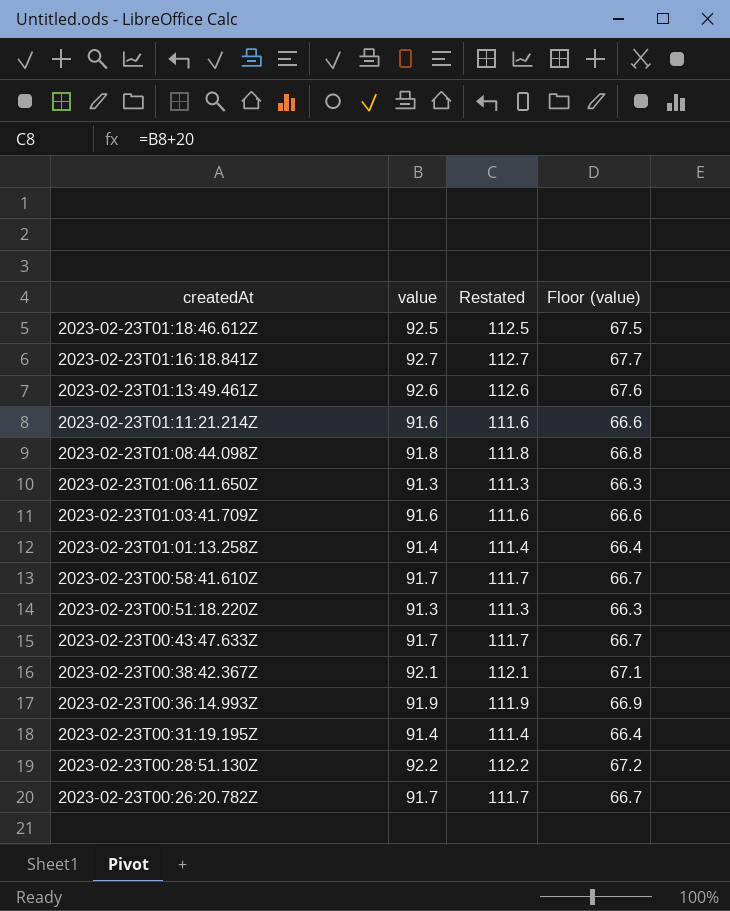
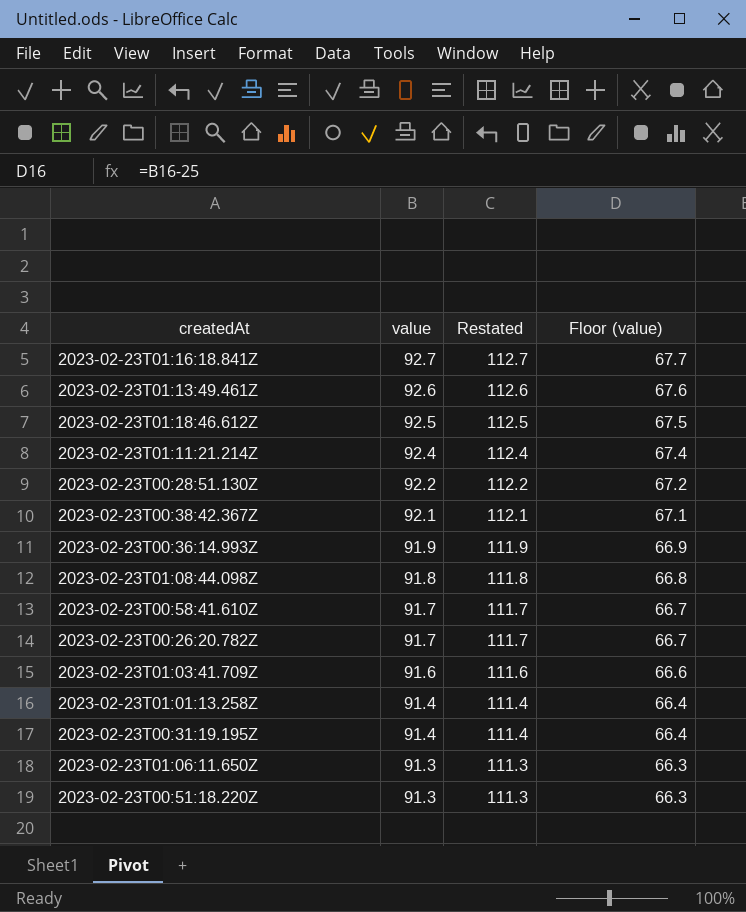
row order: createdAt descending -> value descending
row 2023-02-23T00:43:47.633Z: 91.7 | 111.7 | 66.7 -> none
2023-02-23T01:11:21.214Z | value: 91.6 -> 92.4
2023-02-23T01:11:21.214Z | Restated: 111.6 -> 112.4
2023-02-23T01:11:21.214Z | Floor (value): 66.6 -> 67.4

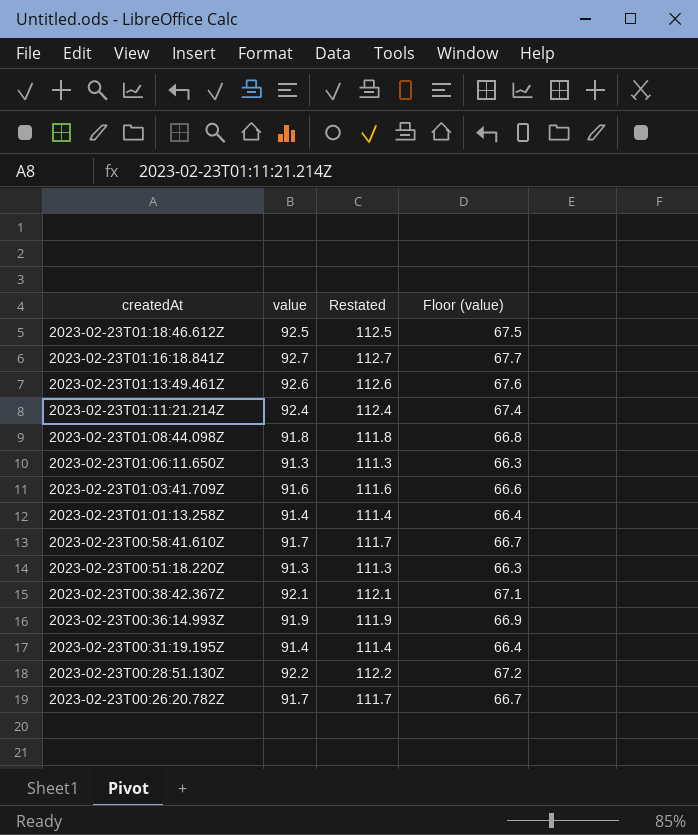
row order: value descending -> createdAt descending

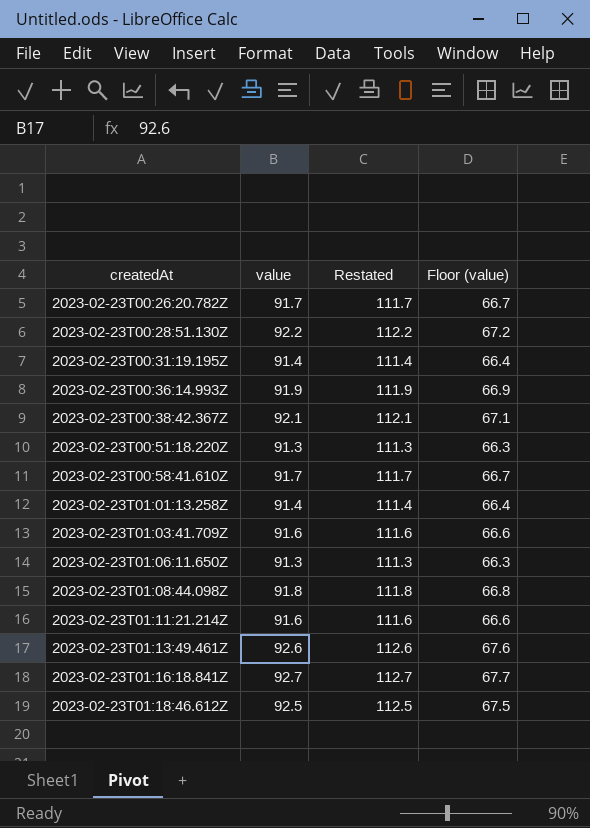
row order: createdAt descending -> createdAt ascending
2023-02-23T01:11:21.214Z | value: 92.4 -> 91.6
2023-02-23T01:11:21.214Z | Restated: 112.4 -> 111.6
2023-02-23T01:11:21.214Z | Floor (value): 67.4 -> 66.6

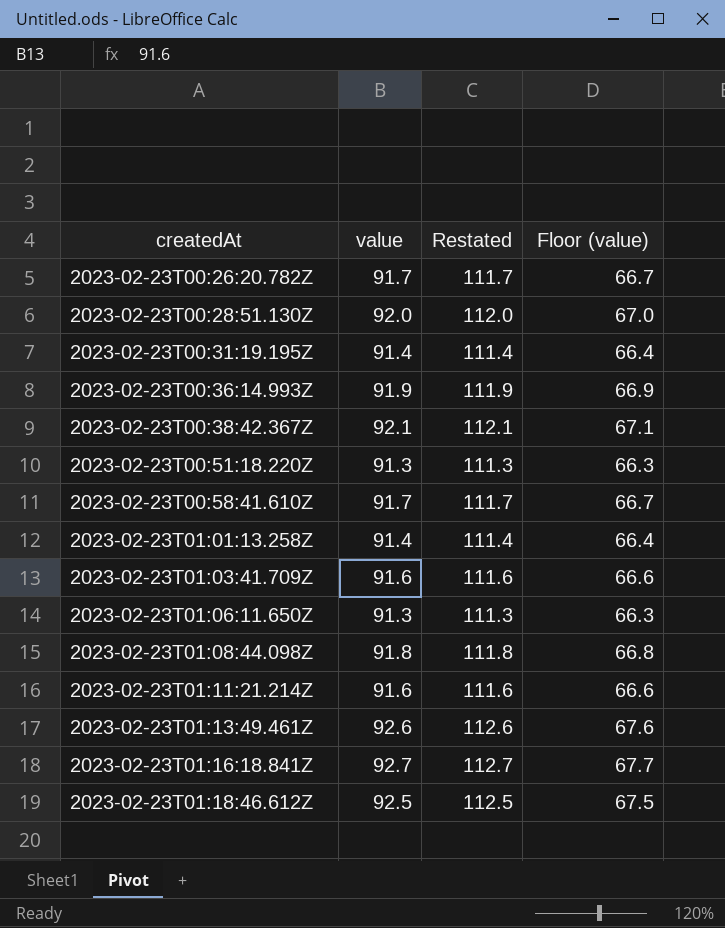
2023-02-23T00:28:51.130Z | value: 92.2 -> 92.0
2023-02-23T00:28:51.130Z | Restated: 112.2 -> 112.0
2023-02-23T00:28:51.130Z | Floor (value): 67.2 -> 67.0

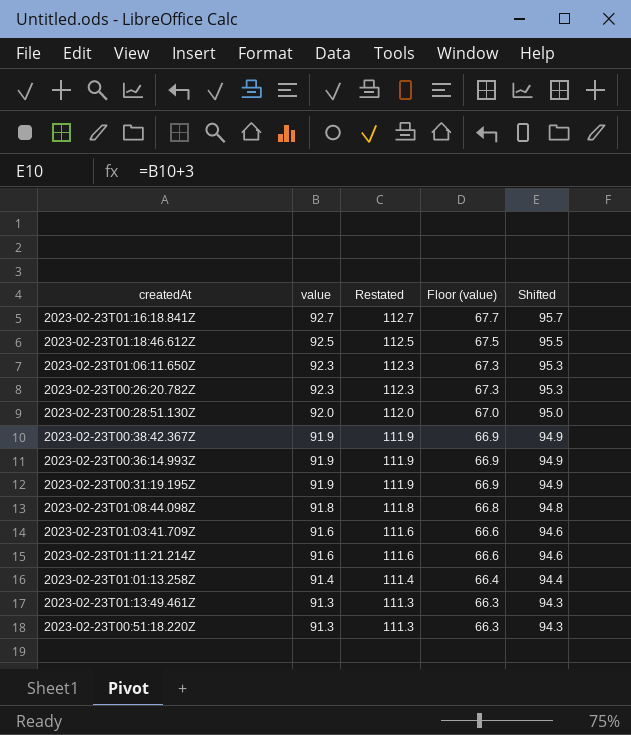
row order: createdAt ascending -> value descending
column Shifted | formula: none -> [value] + 3
row 2023-02-23T00:58:41.610Z: 91.7 | 111.7 | 66.7 -> none
2023-02-23T01:06:11.650Z | value: 91.3 -> 92.3
2023-02-23T01:06:11.650Z | Restated: 111.3 -> 112.3
2023-02-23T01:06:11.650Z | Floor (value): 66.3 -> 67.3
2023-02-23T00:26:20.782Z | value: 91.7 -> 92.3
2023-02-23T00:26:20.782Z | Restated: 111.7 -> 112.3
2023-02-23T00:26:20.782Z | Floor (value): 66.7 -> 67.3
2023-02-23T00:38:42.367Z | value: 92.1 -> 91.9
2023-02-23T00:38:42.367Z | Restated: 112.1 -> 111.9
2023-02-23T00:38:42.367Z | Floor (value): 67.1 -> 66.9
2023-02-23T00:31:19.195Z | value: 91.4 -> 91.9
2023-02-23T00:31:19.195Z | Restated: 111.4 -> 111.9
2023-02-23T00:31:19.195Z | Floor (value): 66.4 -> 66.9
2023-02-23T01:13:49.461Z | value: 92.6 -> 91.3
2023-02-23T01:13:49.461Z | Restated: 112.6 -> 111.3
2023-02-23T01:13:49.461Z | Floor (value): 67.6 -> 66.3

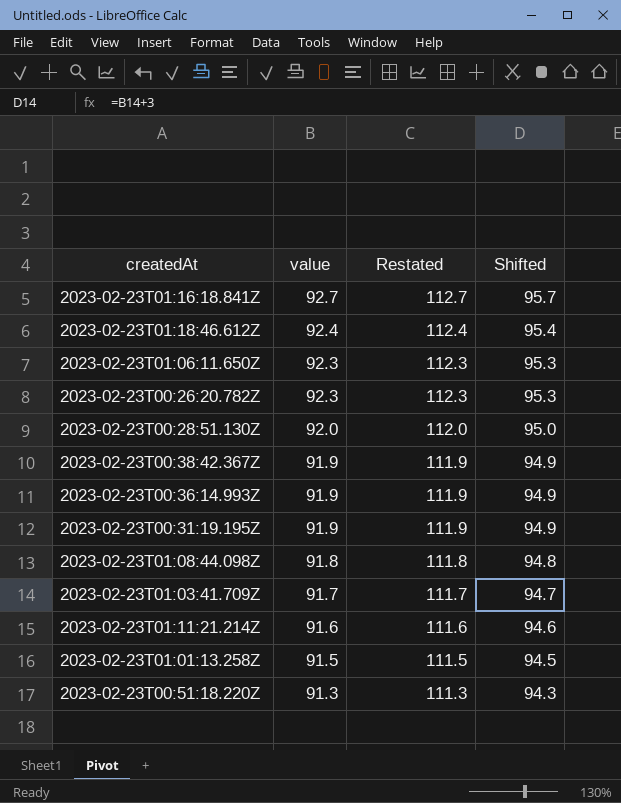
column Floor (value) | formula: [value] - 25 -> none
row 2023-02-23T01:13:49.461Z: 91.3 | 111.3 | 66.3 | 94.3 -> none
2023-02-23T01:18:46.612Z | value: 92.5 -> 92.4
2023-02-23T01:18:46.612Z | Restated: 112.5 -> 112.4
2023-02-23T01:18:46.612Z | Shifted: 95.5 -> 95.4
2023-02-23T01:03:41.709Z | value: 91.6 -> 91.7
2023-02-23T01:03:41.709Z | Restated: 111.6 -> 111.7
2023-02-23T01:03:41.709Z | Shifted: 94.6 -> 94.7
2023-02-23T01:01:13.258Z | value: 91.4 -> 91.5
2023-02-23T01:01:13.258Z | Restated: 111.4 -> 111.5
2023-02-23T01:01:13.258Z | Shifted: 94.4 -> 94.5

